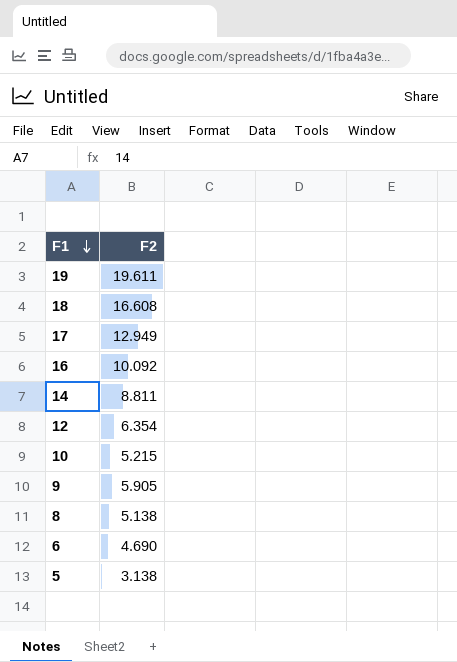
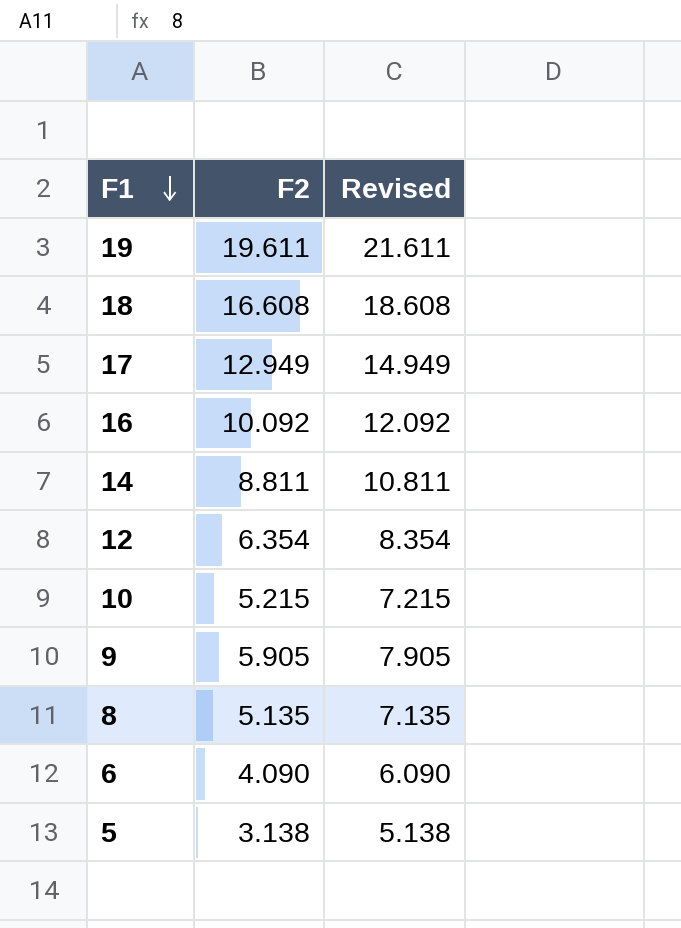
column Revised | formula: none -> [F2] + 2
8 | F2: 5.138 -> 5.135
6 | F2: 4.690 -> 4.090

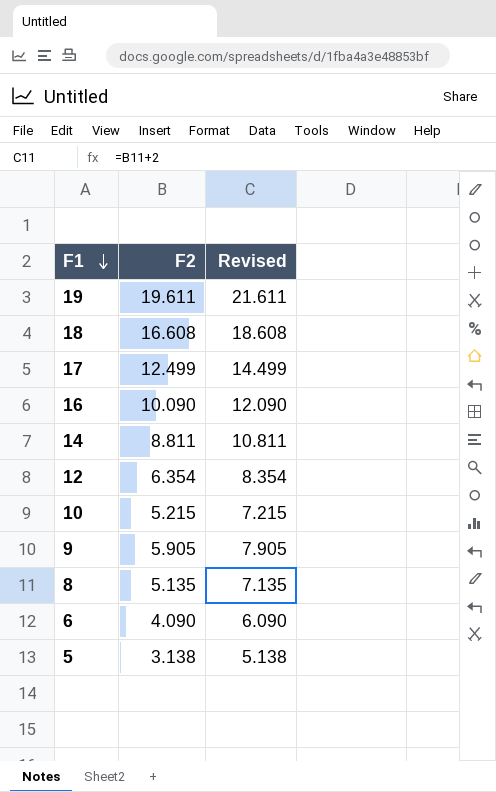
17 | F2: 12.949 -> 12.499
17 | Revised: 14.949 -> 14.499
16 | F2: 10.092 -> 10.090
16 | Revised: 12.092 -> 12.090

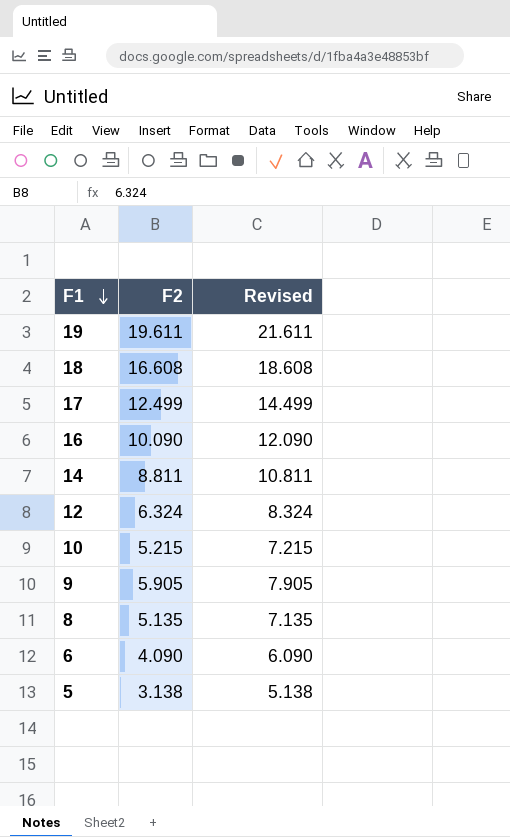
12 | F2: 6.354 -> 6.324
12 | Revised: 8.354 -> 8.324

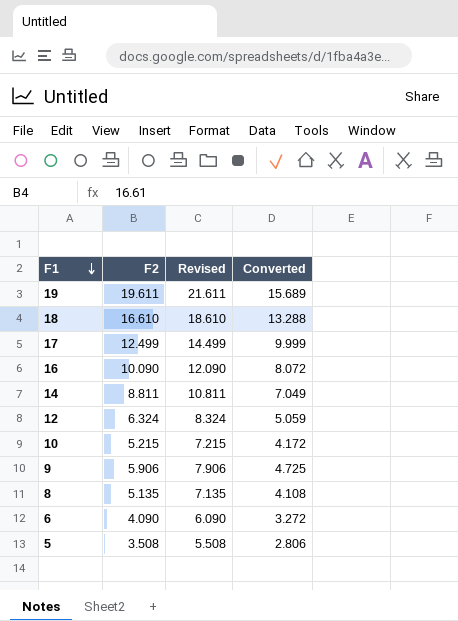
column Converted | formula: none -> [F2] * 0.8
18 | F2: 16.608 -> 16.610
18 | Revised: 18.608 -> 18.610
9 | F2: 5.905 -> 5.906
9 | Revised: 7.905 -> 7.906
5 | F2: 3.138 -> 3.508
5 | Revised: 5.138 -> 5.508

